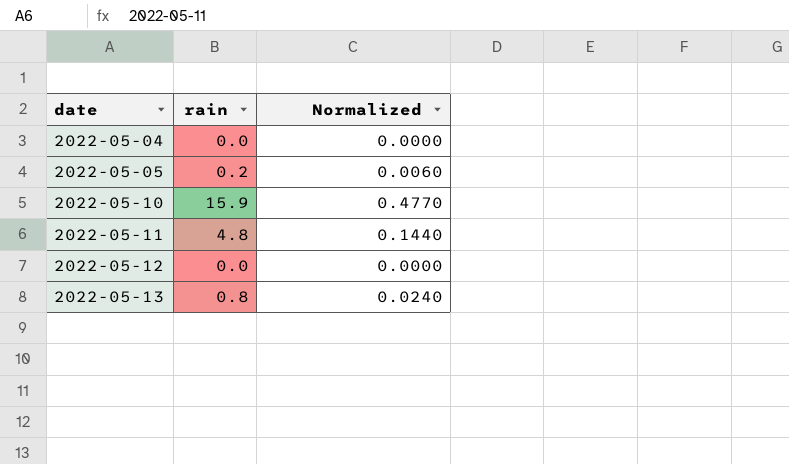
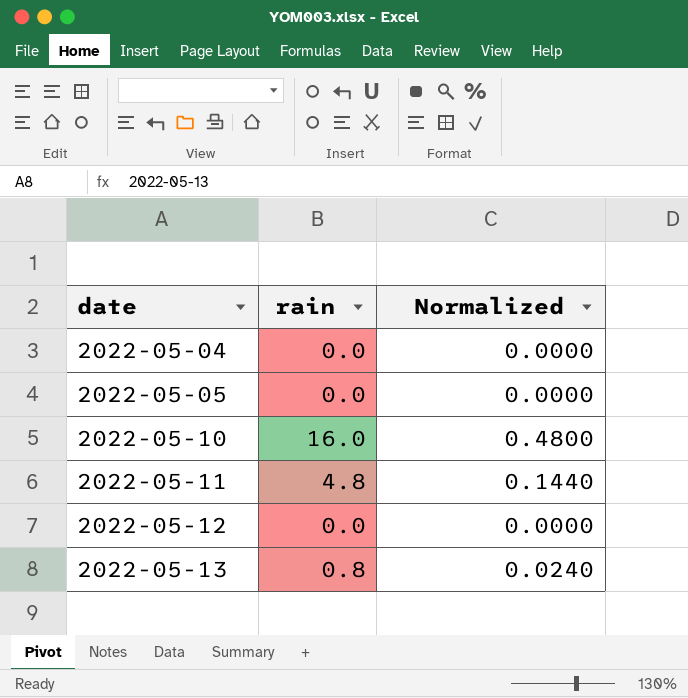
2022-05-05 | rain: 0.2 -> 0.0
2022-05-05 | Normalized: 0.0060 -> 0.0000
2022-05-10 | rain: 15.9 -> 16.0
2022-05-10 | Normalized: 0.4770 -> 0.4800

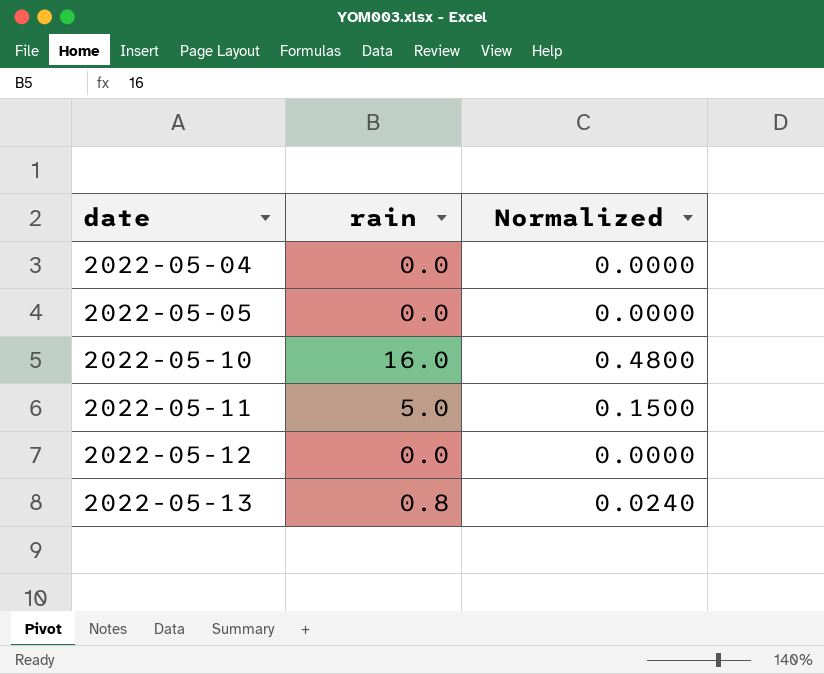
2022-05-11 | rain: 4.8 -> 5.0
2022-05-11 | Normalized: 0.1440 -> 0.1500

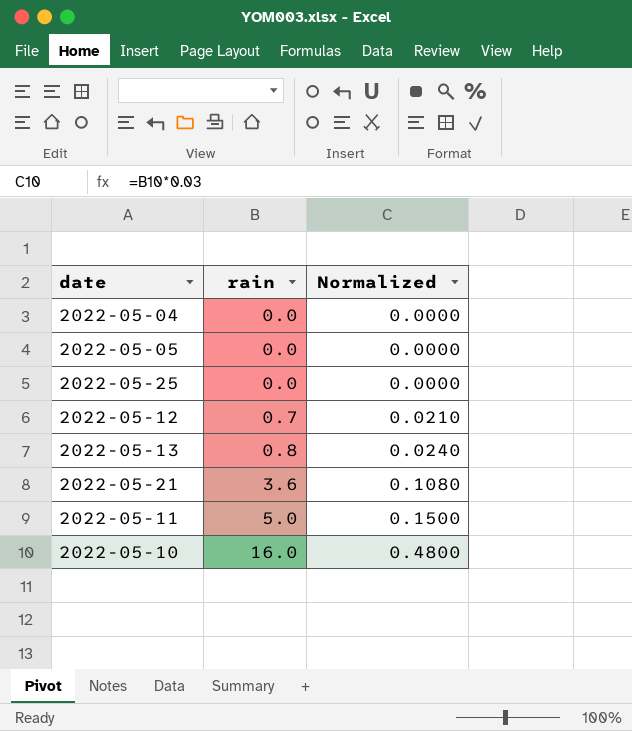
row order: date ascending -> rain ascending
row 2022-05-25: none -> 0.0 | 0.0000
2022-05-12 | rain: 0.0 -> 0.7
2022-05-12 | Normalized: 0.0000 -> 0.0210
row 2022-05-21: none -> 3.6 | 0.1080

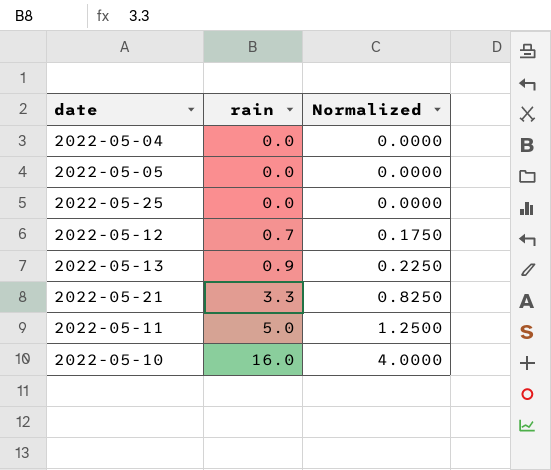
column Normalized | formula: [rain] * 0.03 -> [rain] * 0.25
2022-05-13 | rain: 0.8 -> 0.9
2022-05-21 | rain: 3.6 -> 3.3

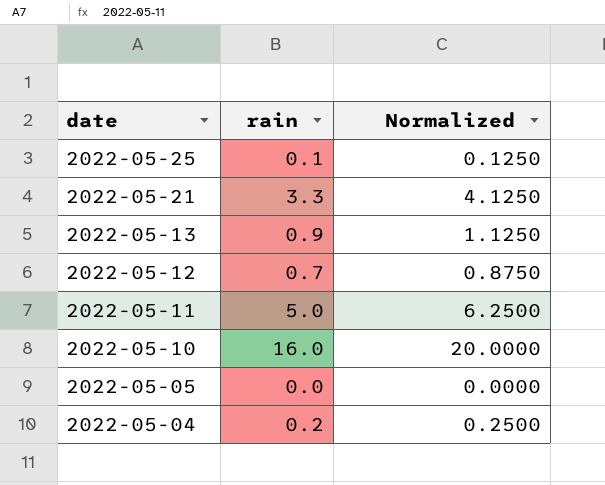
row order: rain ascending -> date descending
column Normalized | formula: [rain] * 0.25 -> [rain] * 1.25
2022-05-25 | rain: 0.0 -> 0.1
2022-05-04 | rain: 0.0 -> 0.2

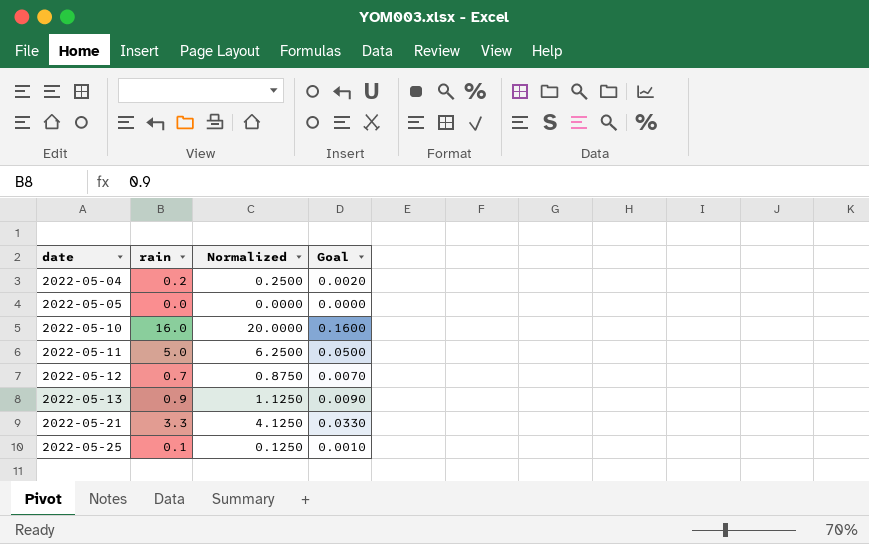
row order: date descending -> date ascending
column Goal | formula: none -> [rain] * 0.01

